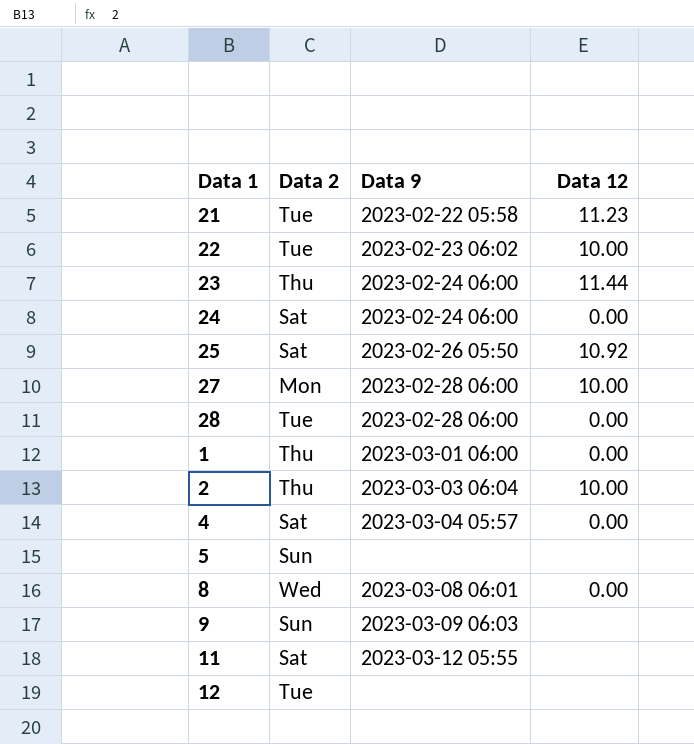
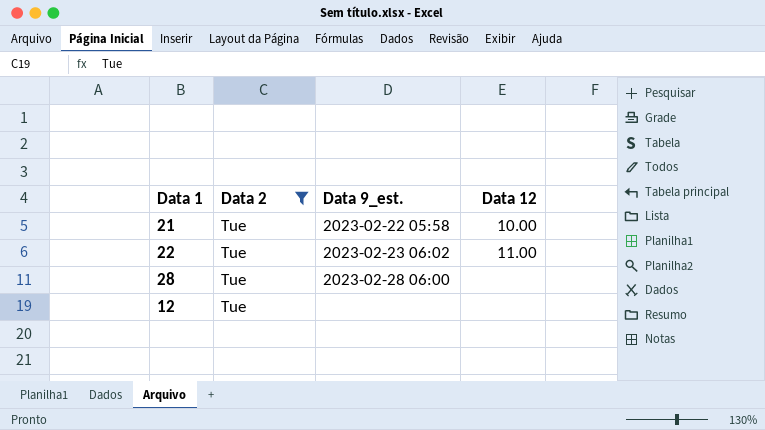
filter: none -> Data 2 = Tue
column name: Data 9 -> Data 9_est.
21 | Data 12: 11.23 -> 10.00
22 | Data 12: 10.00 -> 11.00
28 | Data 12: 0.00 -> none

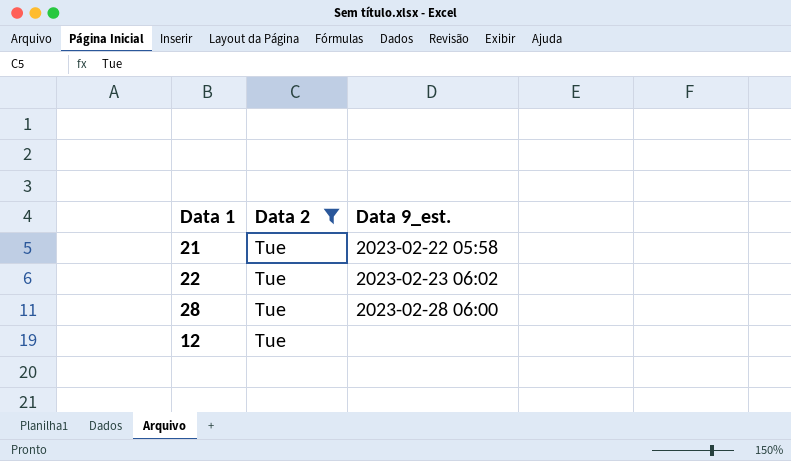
column Data 12 | position: 4 -> none

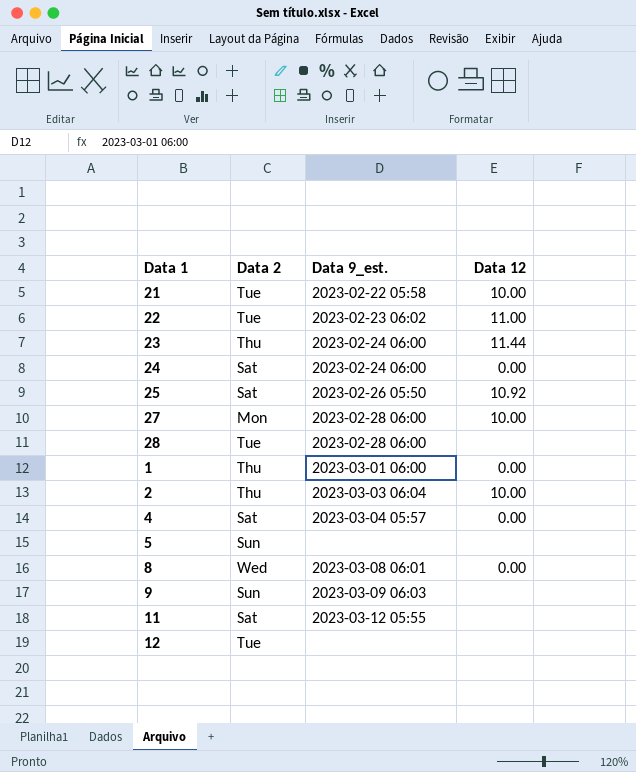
filter: Data 2 = Tue -> none
column Data 12 | position: none -> 4

